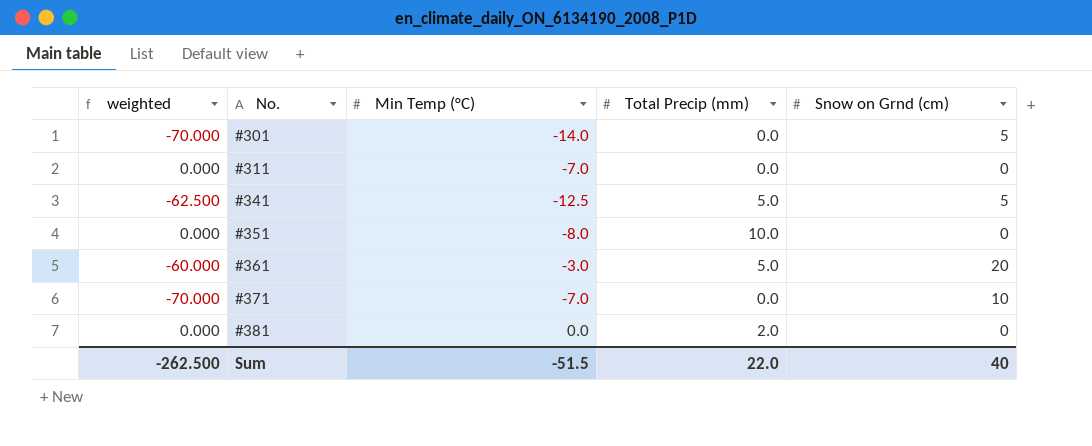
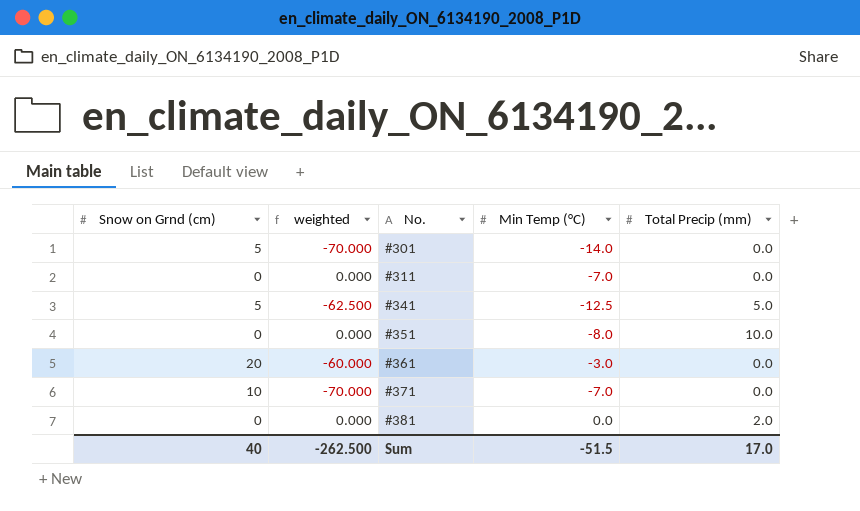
column Snow on Grnd (cm) | position: 5 -> 1
#361 | Total Precip (mm): 5.0 -> 0.0
Sum | Total Precip (mm): 22.0 -> 17.0

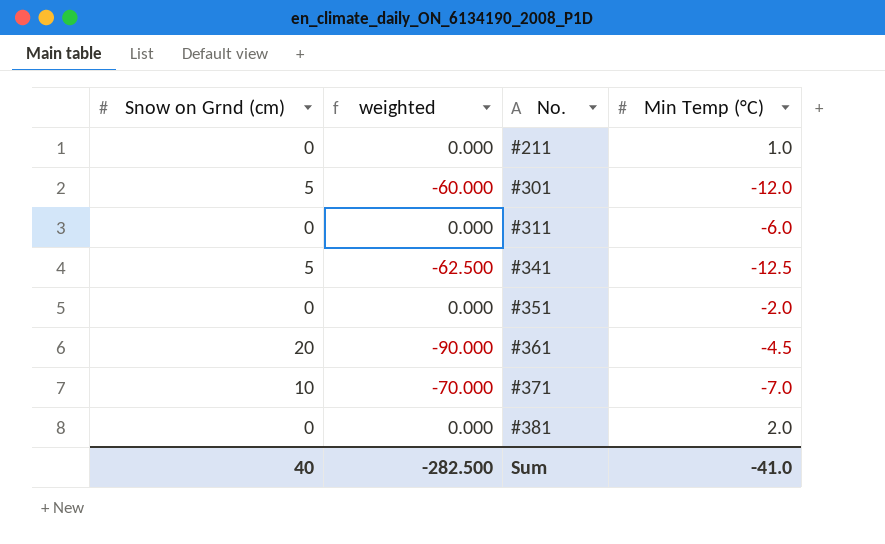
column Total Precip (mm) | position: 5 -> none
row #211: none -> 0 | 0.000 | 1.0
#301 | weighted: -70.000 -> -60.000
#301 | Min Temp (°C): -14.0 -> -12.0
#311 | Min Temp (°C): -7.0 -> -6.0
#351 | Min Temp (°C): -8.0 -> -2.0
#361 | weighted: -60.000 -> -90.000
#361 | Min Temp (°C): -3.0 -> -4.5
#381 | Min Temp (°C): 0.0 -> 2.0
Sum | weighted: -262.500 -> -282.500
Sum | Min Temp (°C): -51.5 -> -41.0

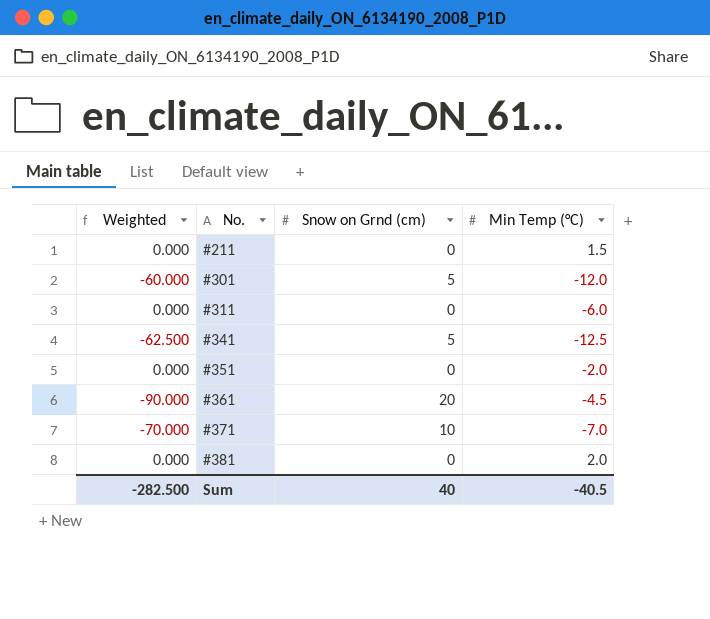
column name: weighted -> Weighted
column Snow on Grnd (cm) | position: 1 -> 3
#211 | Min Temp (°C): 1.0 -> 1.5
Sum | Min Temp (°C): -41.0 -> -40.5

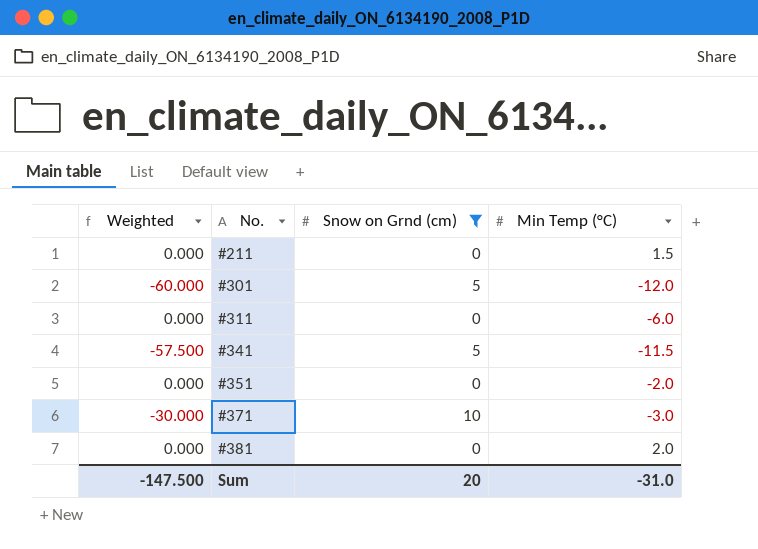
filter: none -> Snow on Grnd (cm) != 20
#341 | Weighted: -62.500 -> -57.500
#341 | Min Temp (°C): -12.5 -> -11.5
#371 | Weighted: -70.000 -> -30.000
#371 | Min Temp (°C): -7.0 -> -3.0
Sum | Weighted: -282.500 -> -147.500
Sum | Snow on Grnd (cm): 40 -> 20
Sum | Min Temp (°C): -40.5 -> -31.0

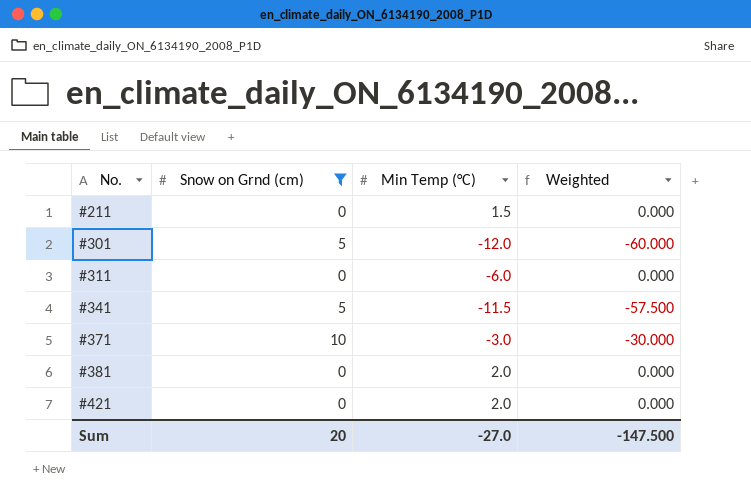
column Weighted | position: 1 -> 4
row #351: 0.000 | 0 | -2.0 -> none
row #421: none -> 0 | 2.0 | 0.000
Sum | Min Temp (°C): -31.0 -> -27.0

